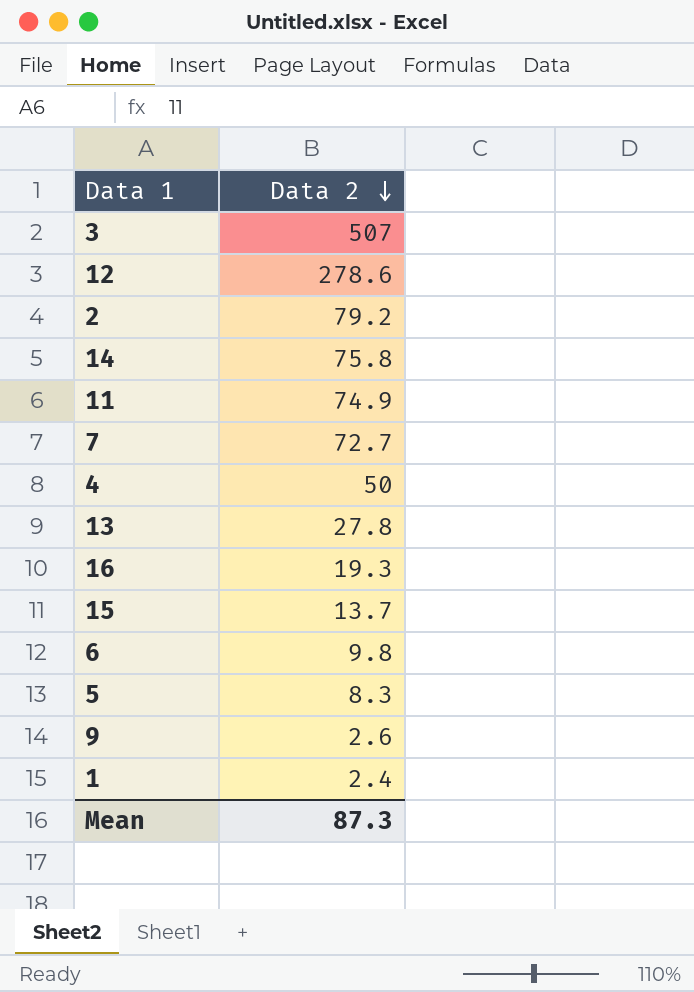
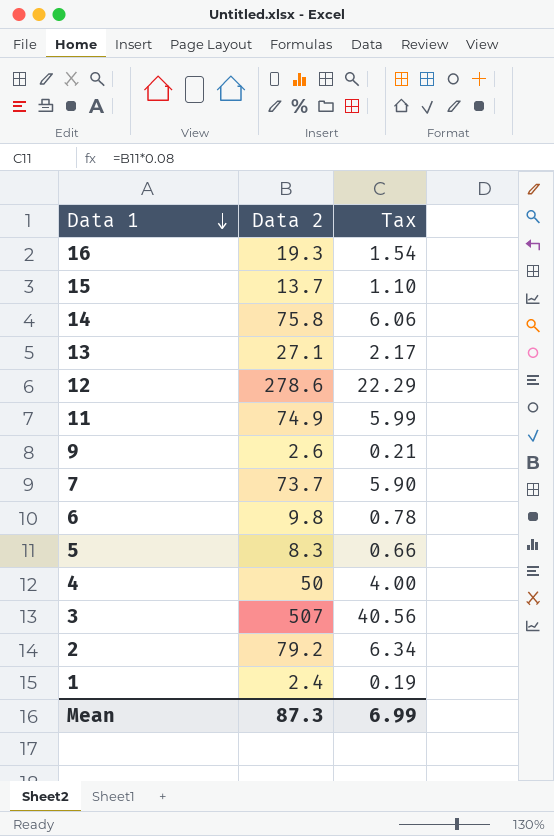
row order: Data 2 descending -> Data 1 descending
column Tax | formula: none -> [Data 2] * 0.08
13 | Data 2: 27.8 -> 27.1
7 | Data 2: 72.7 -> 73.7

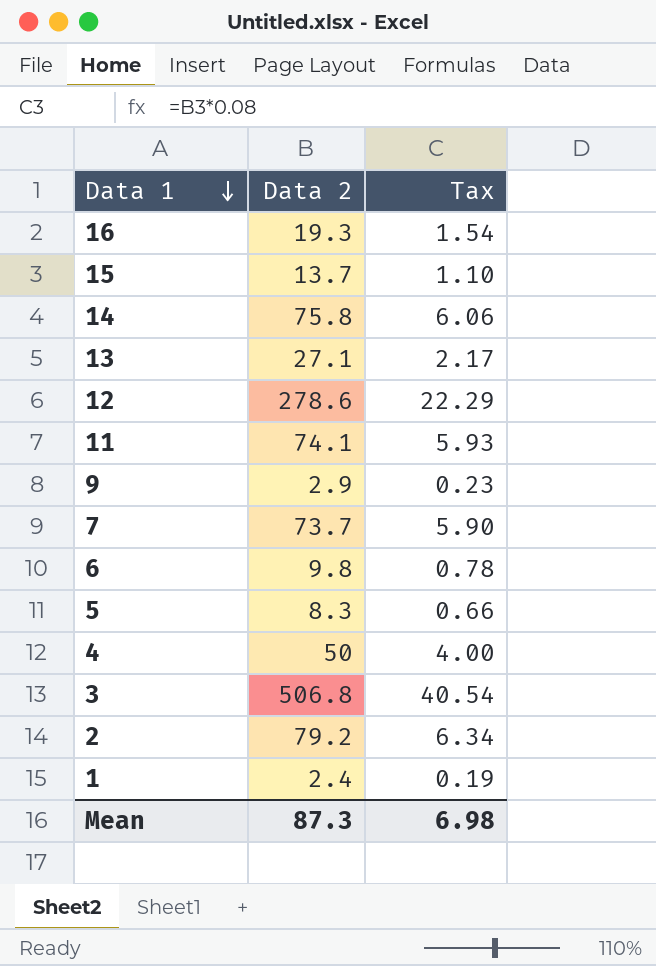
11 | Data 2: 74.9 -> 74.1
11 | Tax: 5.99 -> 5.93
9 | Data 2: 2.6 -> 2.9
9 | Tax: 0.21 -> 0.23
3 | Data 2: 507 -> 506.8
3 | Tax: 40.56 -> 40.54
Mean | Tax: 6.99 -> 6.98

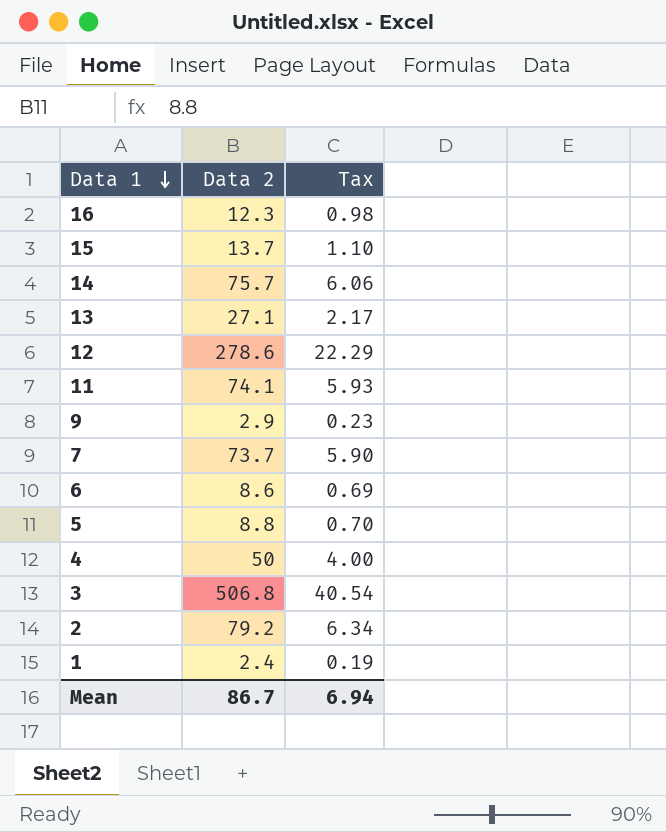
16 | Data 2: 19.3 -> 12.3
16 | Tax: 1.54 -> 0.98
14 | Data 2: 75.8 -> 75.7
6 | Data 2: 9.8 -> 8.6
6 | Tax: 0.78 -> 0.69
5 | Data 2: 8.3 -> 8.8
5 | Tax: 0.66 -> 0.70
Mean | Data 2: 87.3 -> 86.7
Mean | Tax: 6.98 -> 6.94

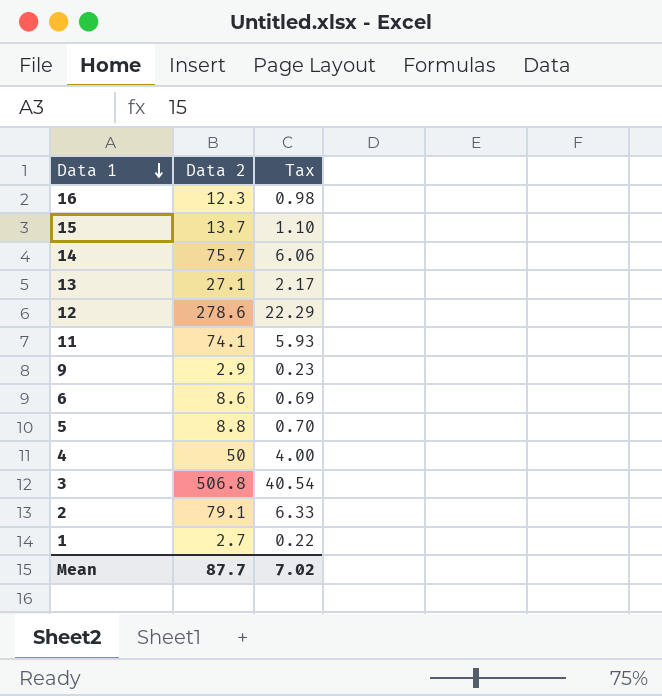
row 7: 73.7 | 5.90 -> none
2 | Data 2: 79.2 -> 79.1
2 | Tax: 6.34 -> 6.33
1 | Data 2: 2.4 -> 2.7
1 | Tax: 0.19 -> 0.22
Mean | Data 2: 86.7 -> 87.7
Mean | Tax: 6.94 -> 7.02

